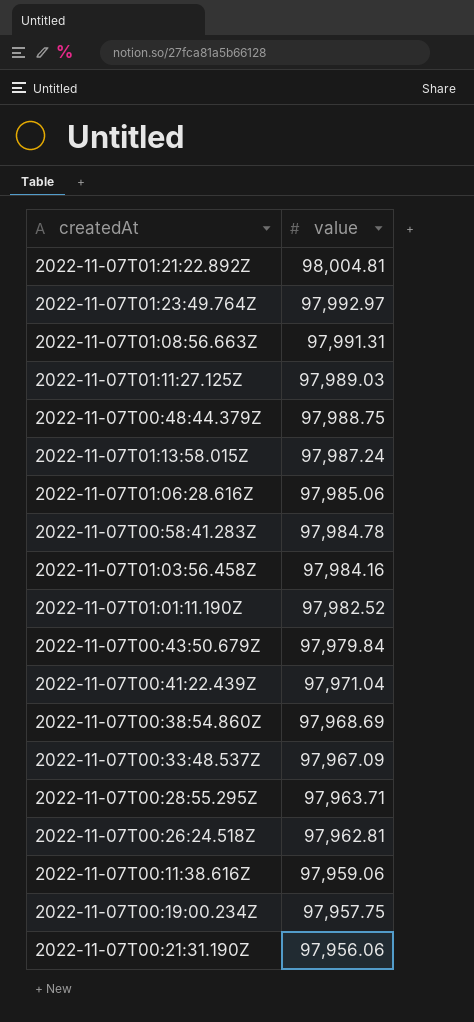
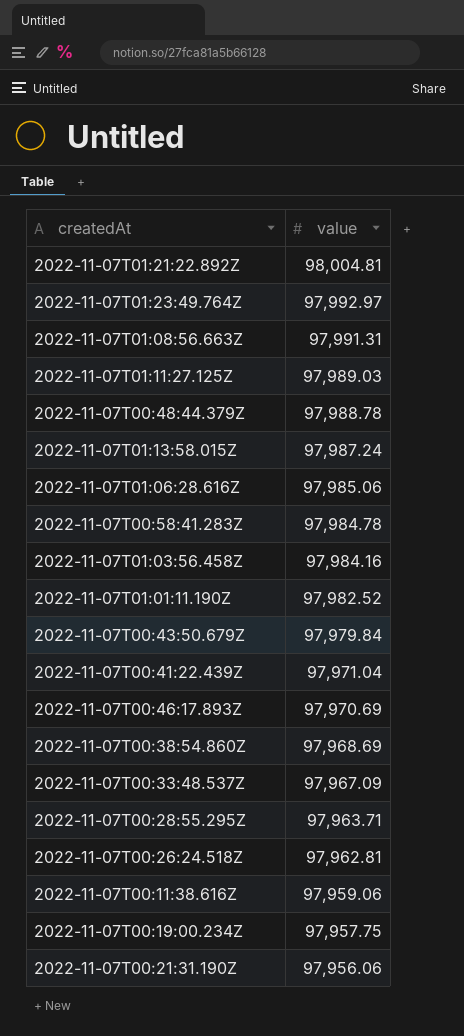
2022-11-07T00:48:44.379Z | value: 97,988.75 -> 97,988.78
row 2022-11-07T00:46:17.893Z: none -> 97,970.69

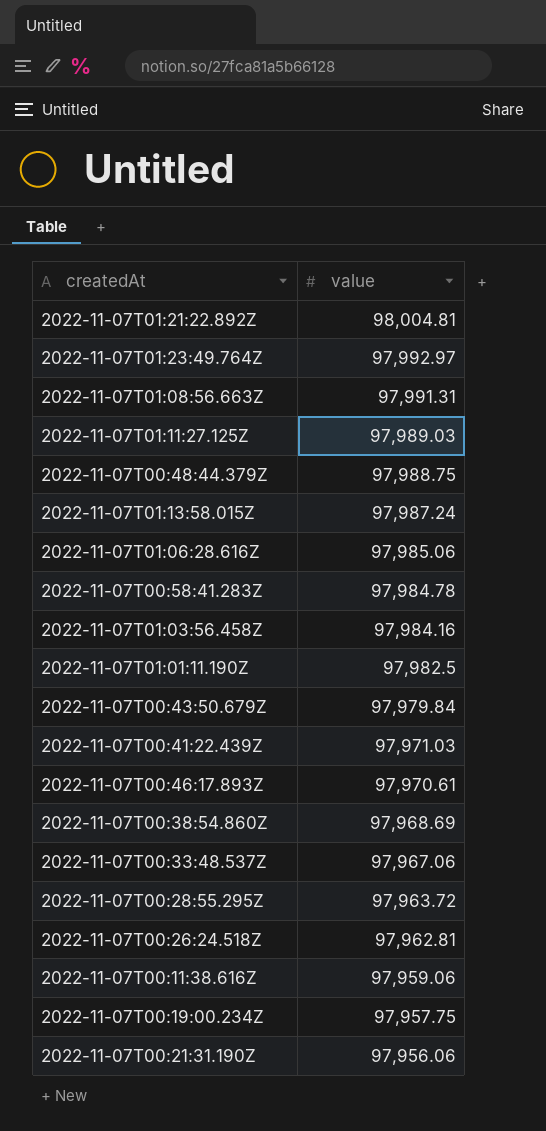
2022-11-07T00:48:44.379Z | value: 97,988.78 -> 97,988.75
2022-11-07T01:01:11.190Z | value: 97,982.52 -> 97,982.5
2022-11-07T00:41:22.439Z | value: 97,971.04 -> 97,971.03
2022-11-07T00:46:17.893Z | value: 97,970.69 -> 97,970.61
2022-11-07T00:33:48.537Z | value: 97,967.09 -> 97,967.06
2022-11-07T00:28:55.295Z | value: 97,963.71 -> 97,963.72

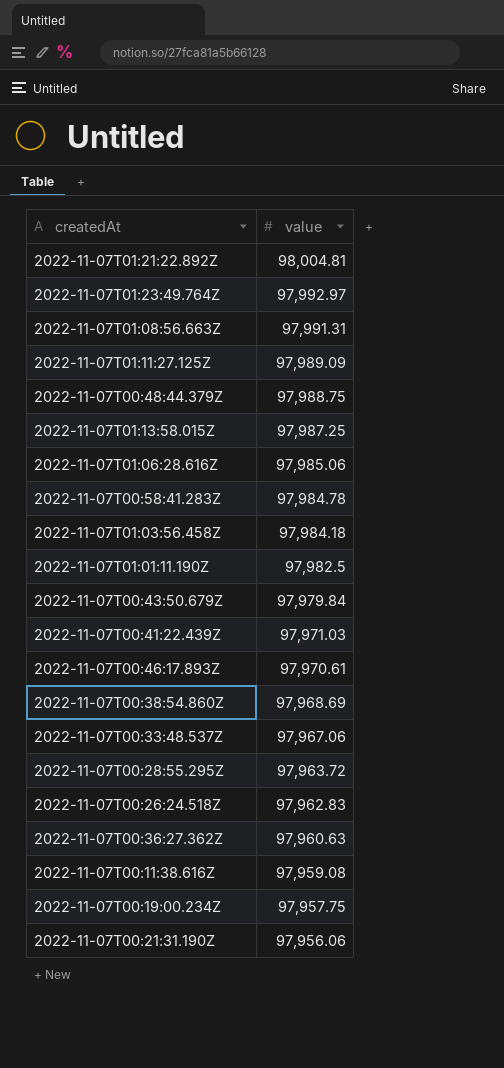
2022-11-07T01:11:27.125Z | value: 97,989.03 -> 97,989.09
2022-11-07T01:13:58.015Z | value: 97,987.24 -> 97,987.25
2022-11-07T01:03:56.458Z | value: 97,984.16 -> 97,984.18
2022-11-07T00:26:24.518Z | value: 97,962.81 -> 97,962.83
row 2022-11-07T00:36:27.362Z: none -> 97,960.63
2022-11-07T00:11:38.616Z | value: 97,959.06 -> 97,959.08

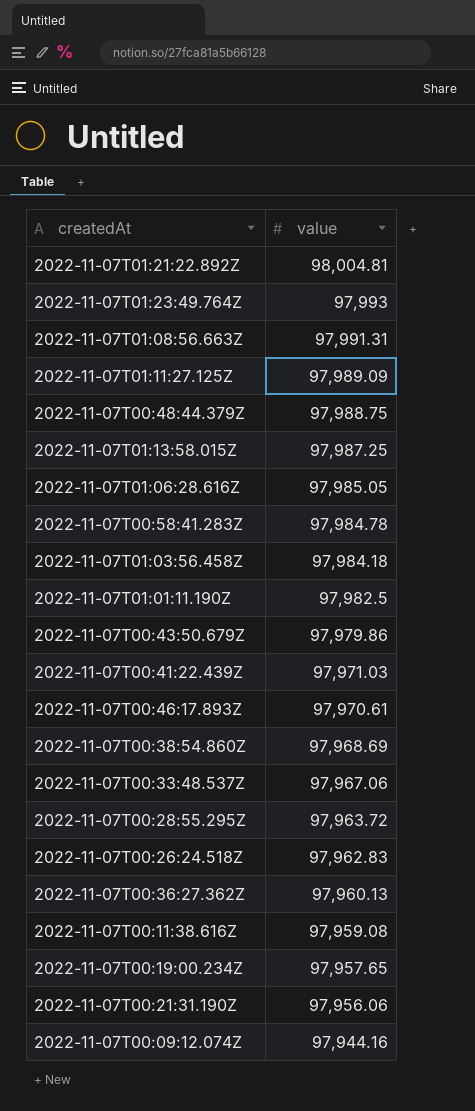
2022-11-07T01:23:49.764Z | value: 97,992.97 -> 97,993
2022-11-07T01:06:28.616Z | value: 97,985.06 -> 97,985.05
2022-11-07T00:43:50.679Z | value: 97,979.84 -> 97,979.86
2022-11-07T00:36:27.362Z | value: 97,960.63 -> 97,960.13
2022-11-07T00:19:00.234Z | value: 97,957.75 -> 97,957.65
row 2022-11-07T00:09:12.074Z: none -> 97,944.16

